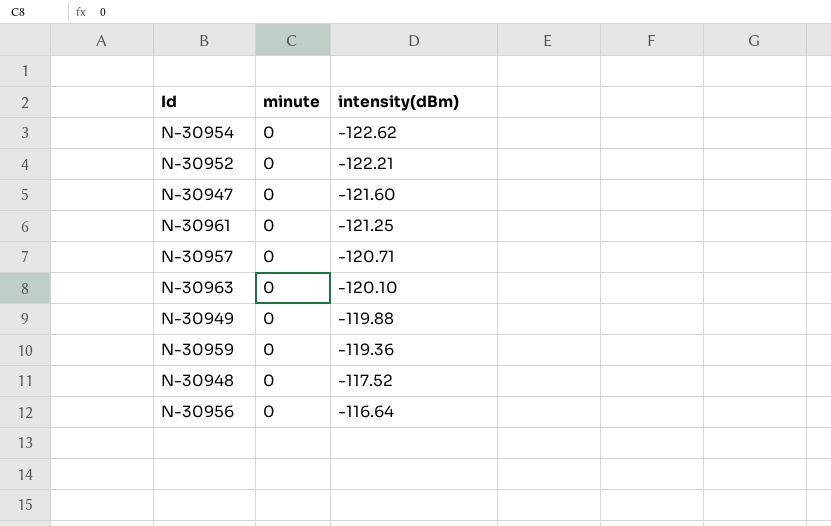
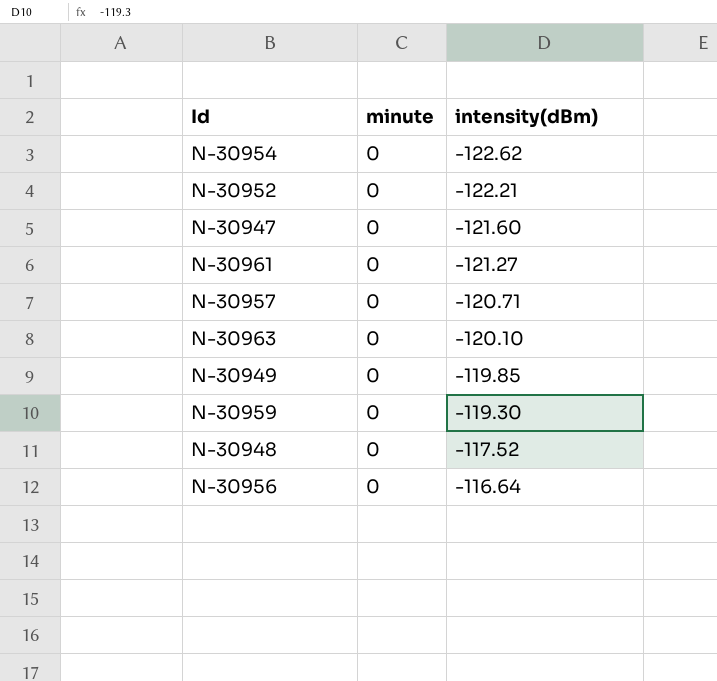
N-30961 | intensity(dBm): -121.25 -> -121.27
N-30949 | intensity(dBm): -119.88 -> -119.85
N-30959 | intensity(dBm): -119.36 -> -119.30

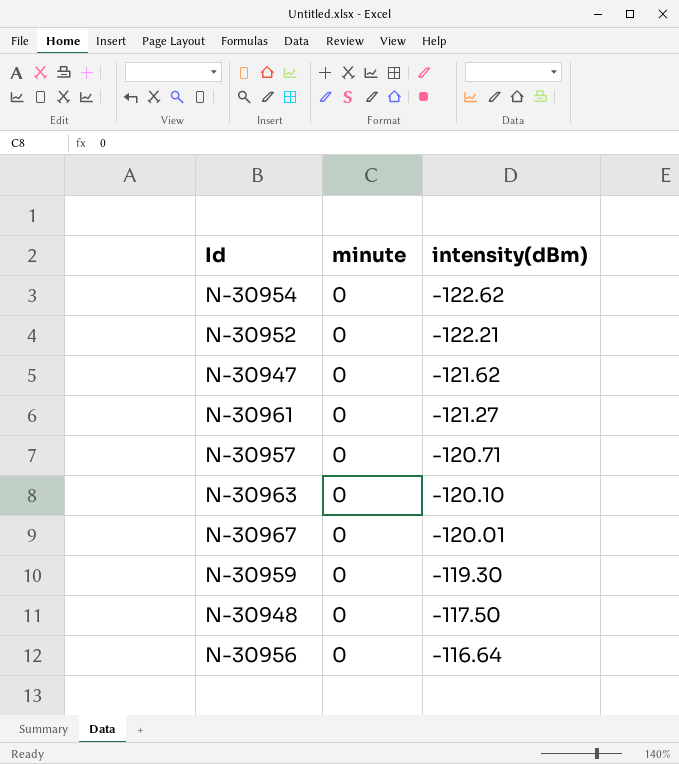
row N-30949: 0 | -119.85 -> none
N-30947 | intensity(dBm): -121.60 -> -121.62
row N-30967: none -> 0 | -120.01
N-30948 | intensity(dBm): -117.52 -> -117.50

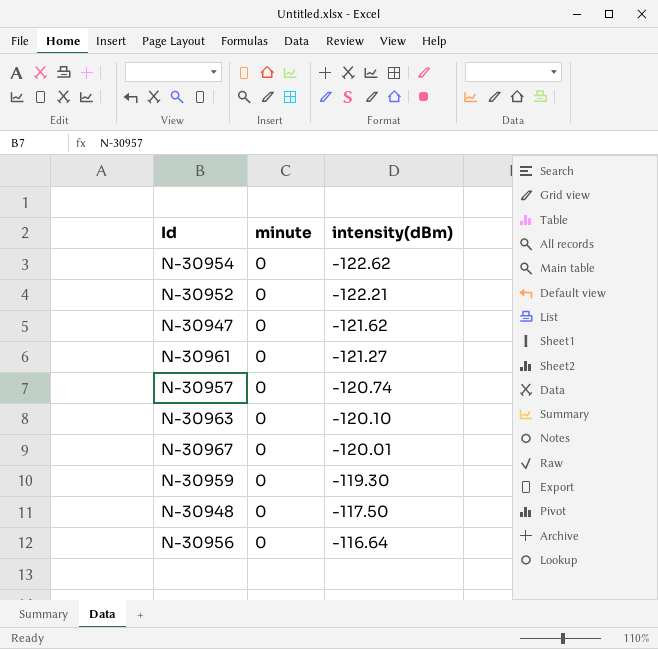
N-30957 | intensity(dBm): -120.71 -> -120.74

